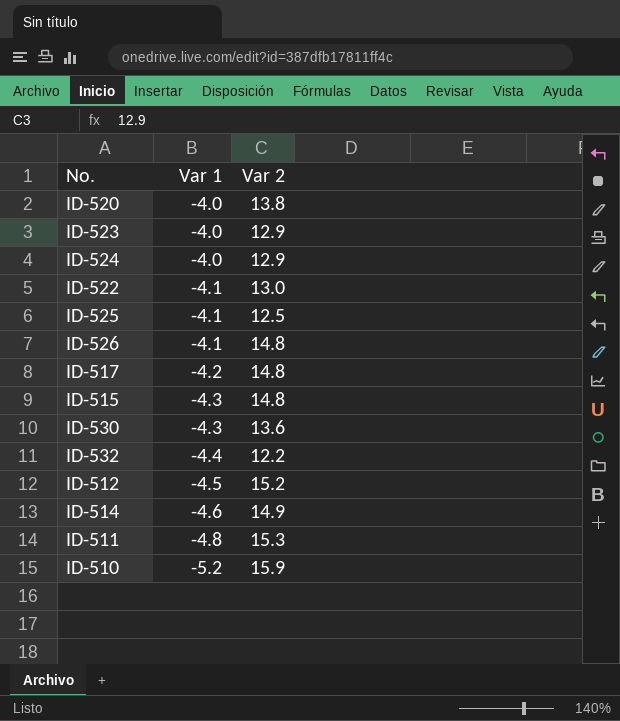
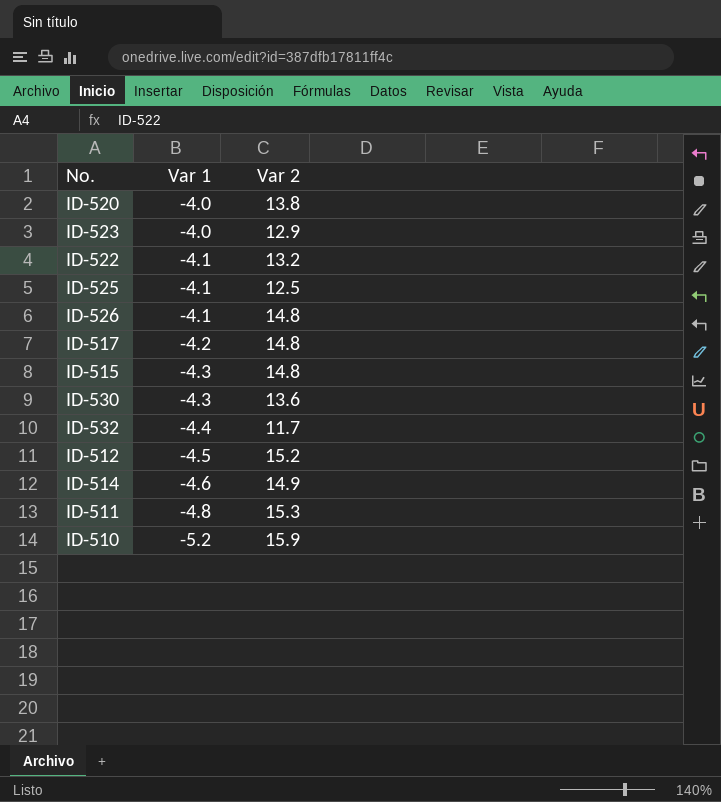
row ID-524: -4.0 | 12.9 -> none
ID-522 | Var 2: 13.0 -> 13.2
ID-532 | Var 2: 12.2 -> 11.7

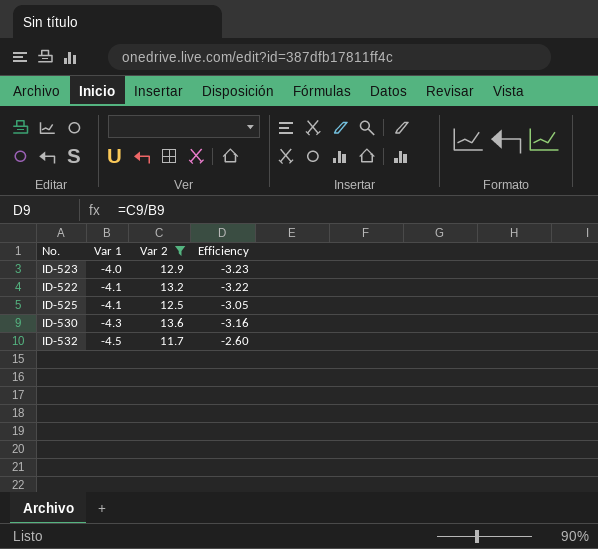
filter: none -> Var 2 <= 13.6
column Efficiency | formula: none -> [Var 2] / [Var 1]
ID-532 | Var 1: -4.4 -> -4.5

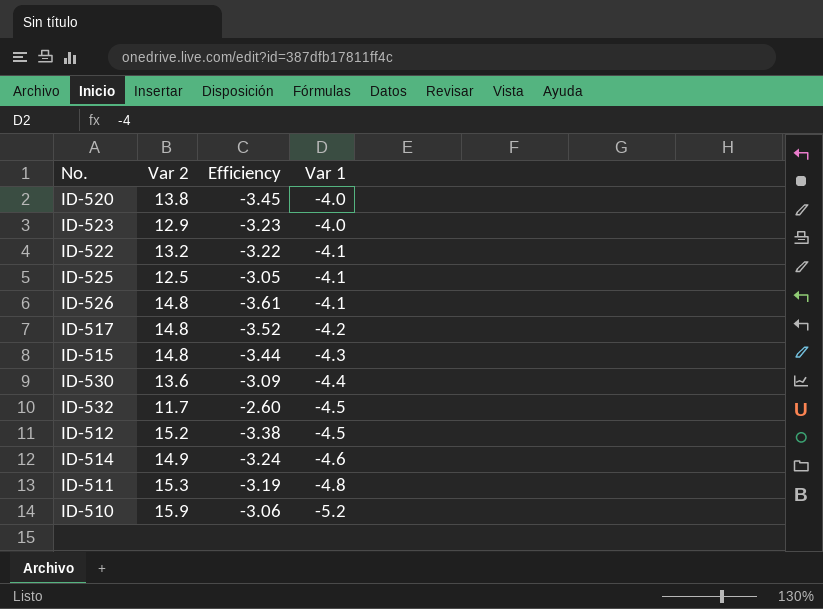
filter: Var 2 <= 13.6 -> none
column Var 1 | position: 2 -> 4
ID-530 | Efficiency: -3.16 -> -3.09
ID-530 | Var 1: -4.3 -> -4.4

